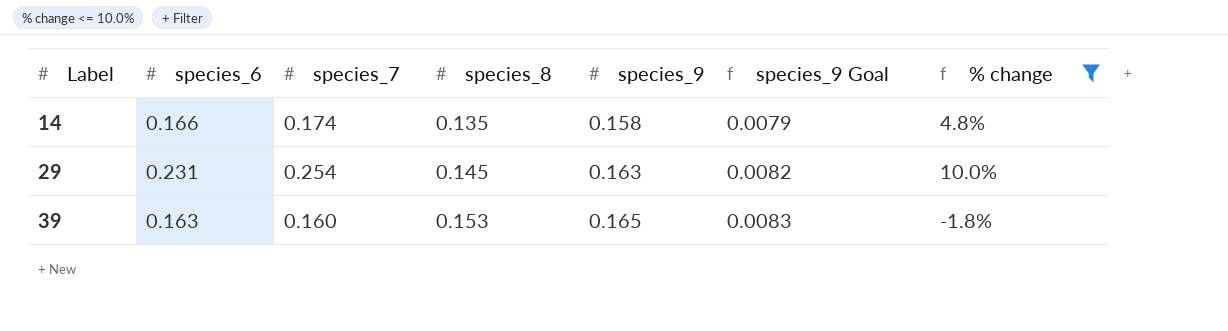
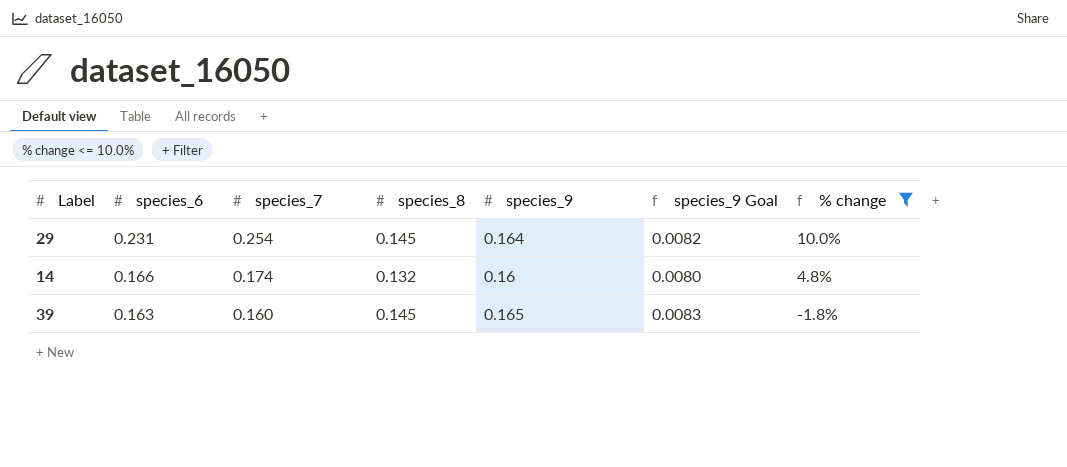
row order: Label ascending -> species_6 descending
29 | species_9: 0.163 -> 0.164
14 | species_8: 0.135 -> 0.132
14 | species_9: 0.158 -> 0.16
14 | species_9 Goal: 0.0079 -> 0.0080
39 | species_8: 0.153 -> 0.145

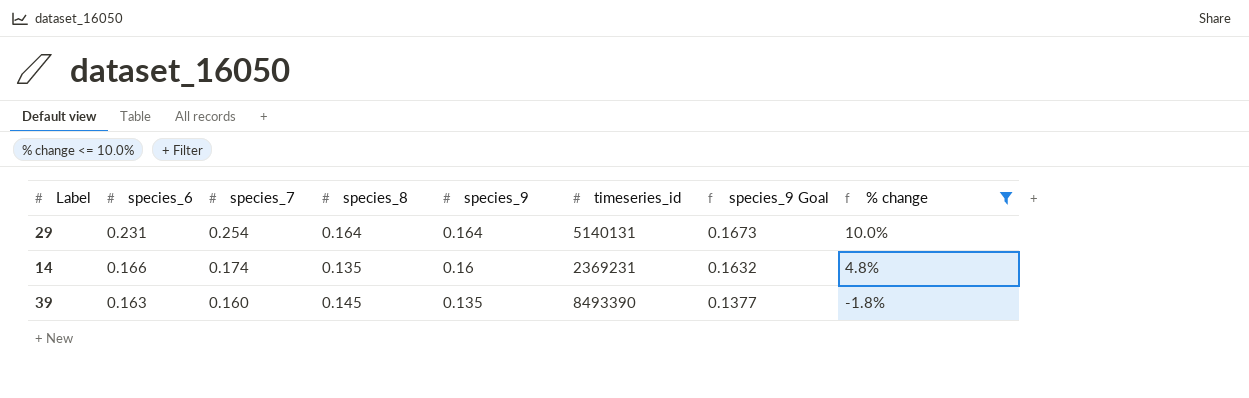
column timeseries_id | position: none -> 6
column species_9 Goal | formula: [species_9] * 0.05 -> [species_9] * 1.02
29 | species_8: 0.145 -> 0.164
14 | species_8: 0.132 -> 0.135
39 | species_9: 0.165 -> 0.135

